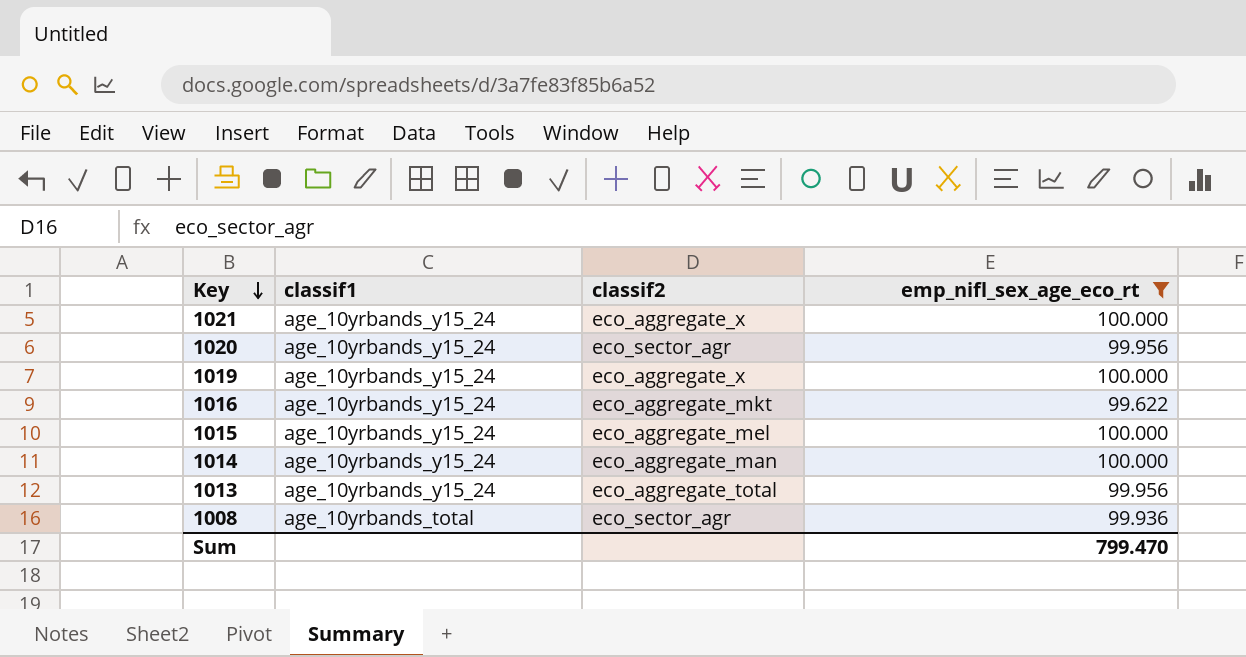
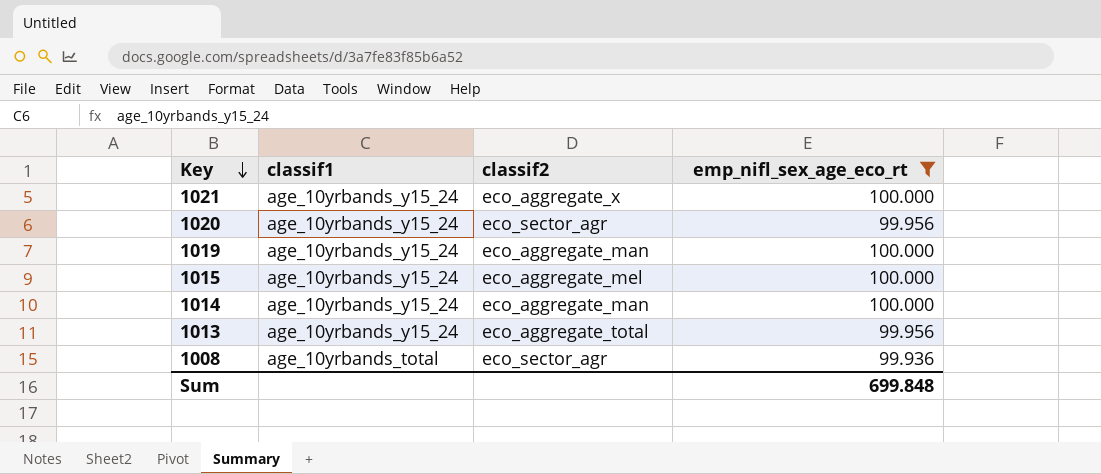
row 1016: age_10yrbands_y15_24 | eco_aggregate_mkt | 99.622 -> none
1019 | classif2: eco_aggregate_x -> eco_aggregate_man
Sum | emp_nifl_sex_age_eco_rt: 799.470 -> 699.848

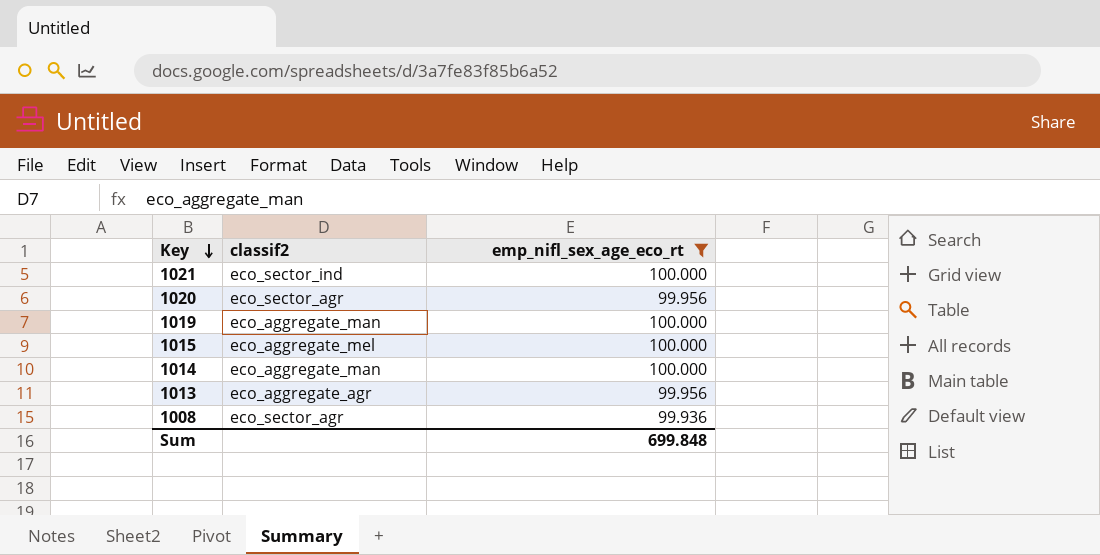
column classif1 | position: 2 -> none
1021 | classif2: eco_aggregate_x -> eco_sector_ind
1013 | classif2: eco_aggregate_total -> eco_aggregate_agr

